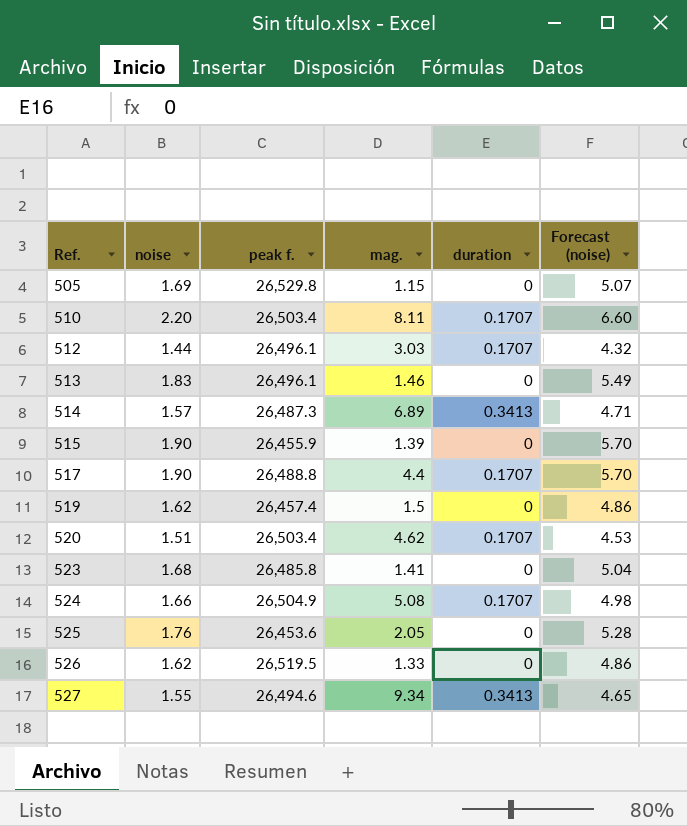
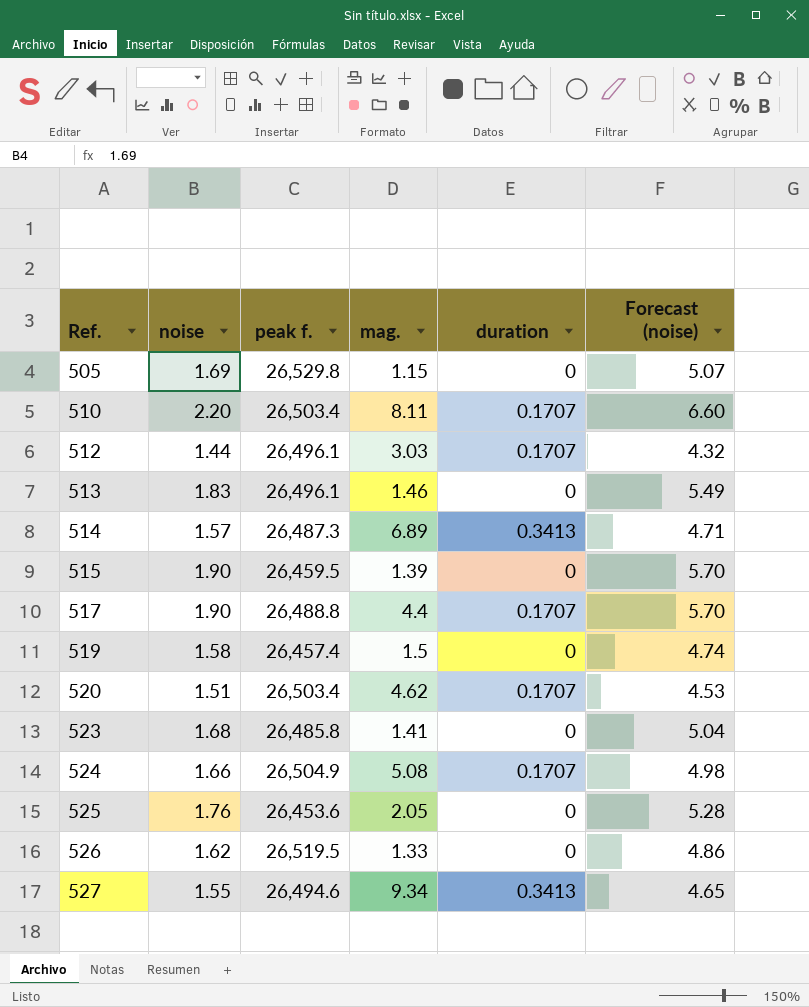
515 | peak f.: 26,455.9 -> 26,459.5
519 | noise: 1.62 -> 1.58
519 | Forecast (noise): 4.86 -> 4.74

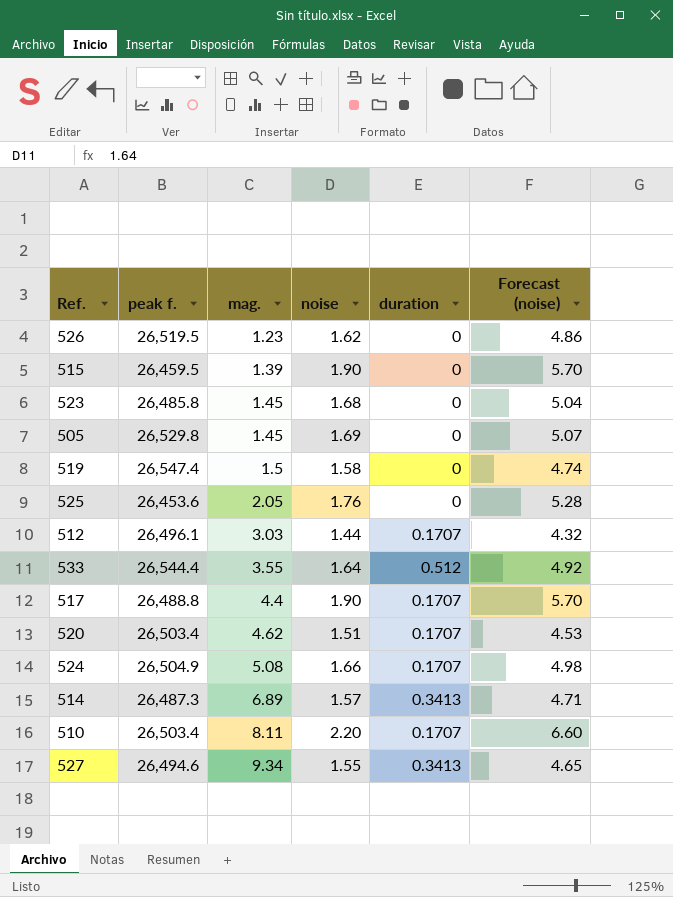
row order: Ref. ascending -> mag. ascending
column noise | position: 2 -> 4
row 513: 1.83 | 26,496.1 | 1.46 | 0 | 5.49 -> none
526 | mag.: 1.33 -> 1.23
523 | mag.: 1.41 -> 1.45
505 | mag.: 1.15 -> 1.45
519 | peak f.: 26,457.4 -> 26,547.4
row 533: none -> 26,544.4 | 3.55 | 1.64 | 0.512 | 4.92

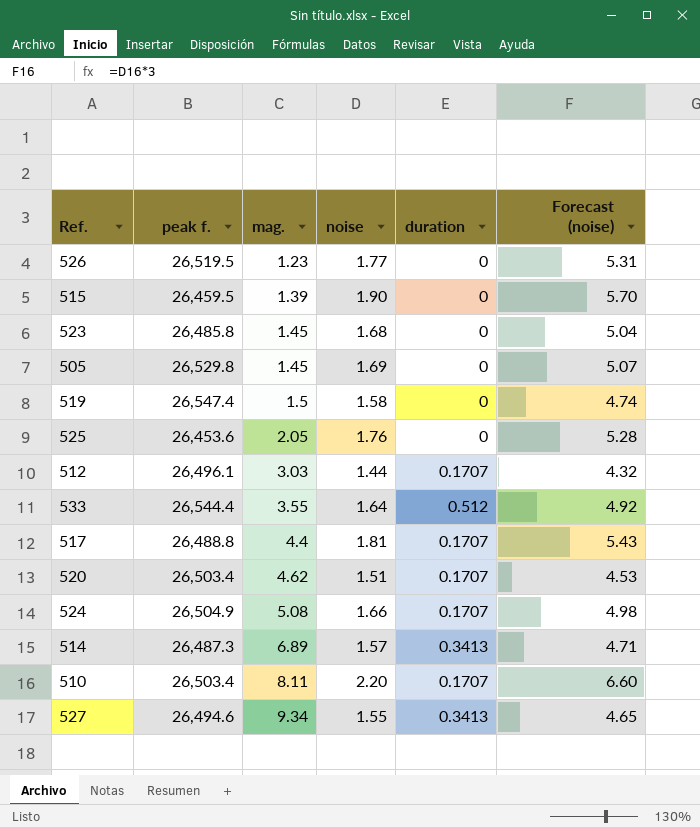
526 | noise: 1.62 -> 1.77
526 | Forecast (noise): 4.86 -> 5.31
517 | noise: 1.90 -> 1.81
517 | Forecast (noise): 5.70 -> 5.43

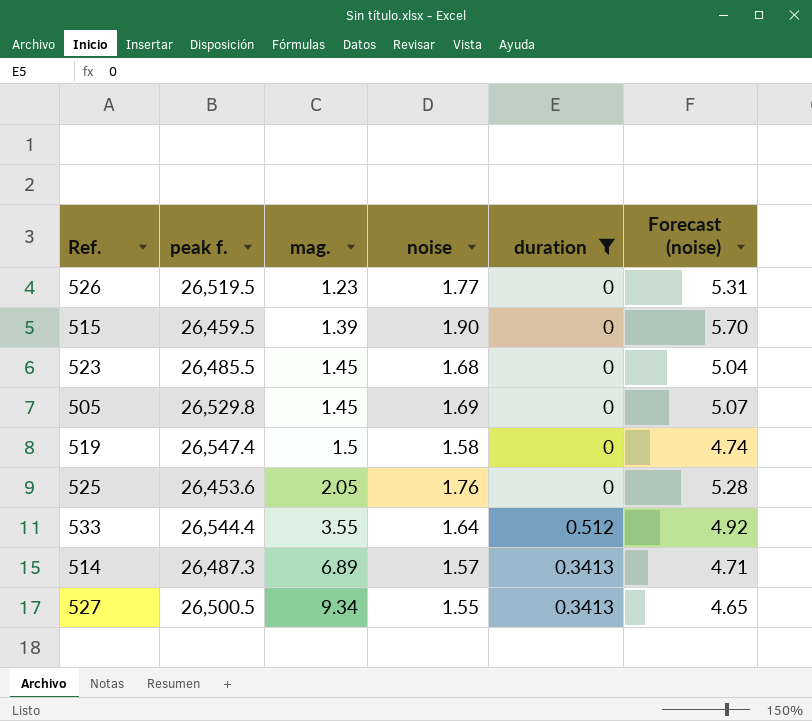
filter: none -> duration != 0.1707
523 | peak f.: 26,485.8 -> 26,485.5
527 | peak f.: 26,494.6 -> 26,500.5

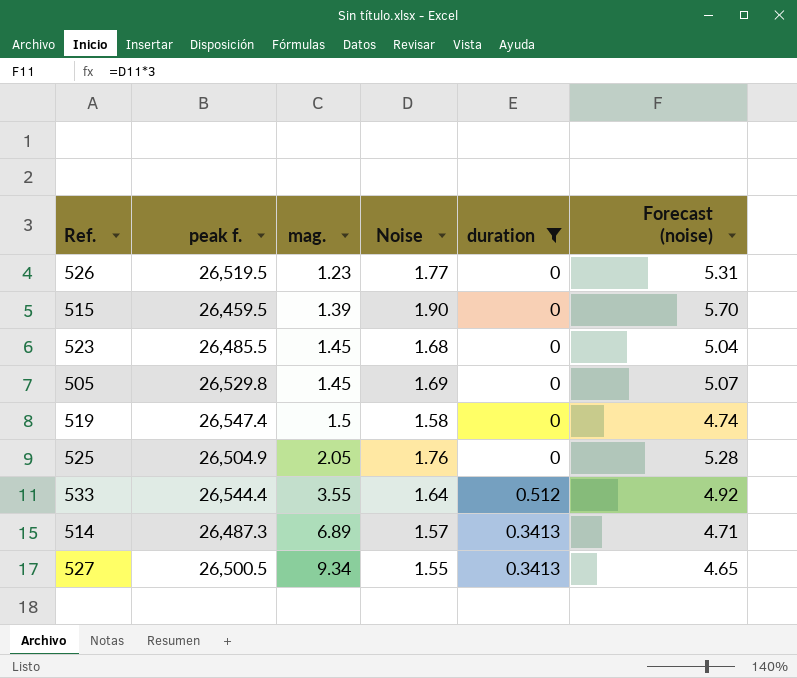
column name: noise -> Noise
525 | peak f.: 26,453.6 -> 26,504.9

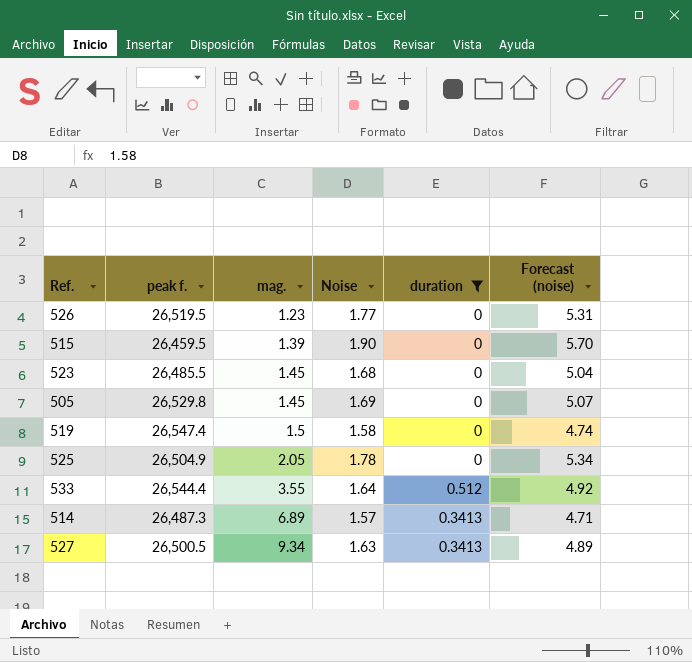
525 | Noise: 1.76 -> 1.78
525 | Forecast (noise): 5.28 -> 5.34
527 | Noise: 1.55 -> 1.63
527 | Forecast (noise): 4.65 -> 4.89

